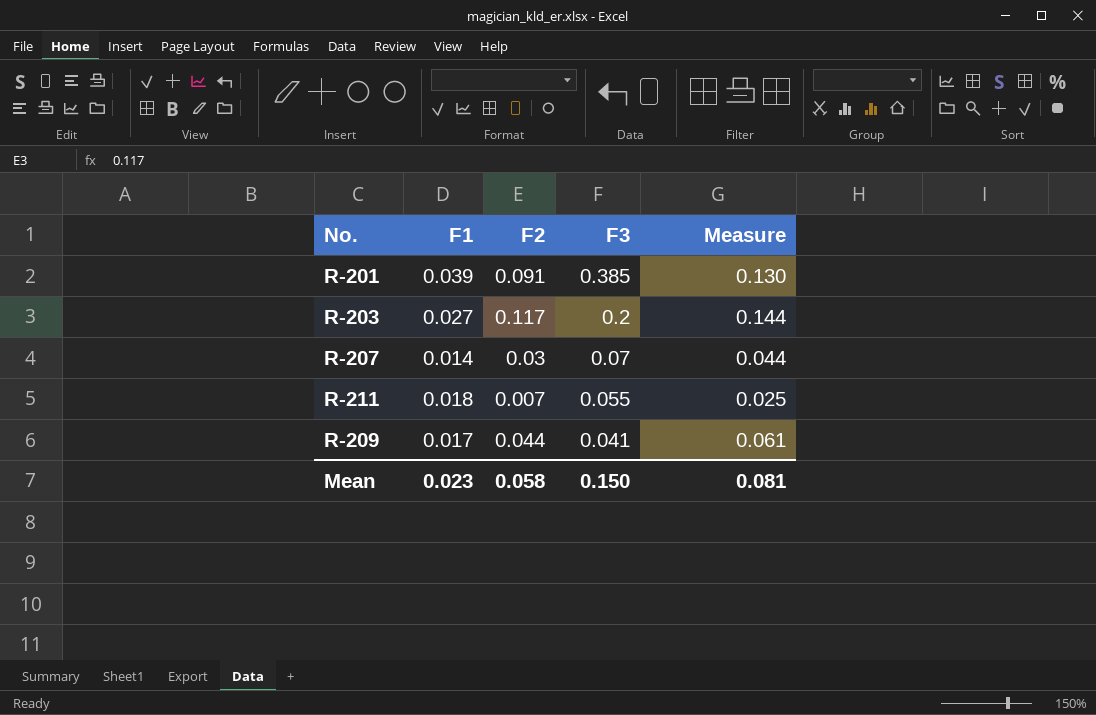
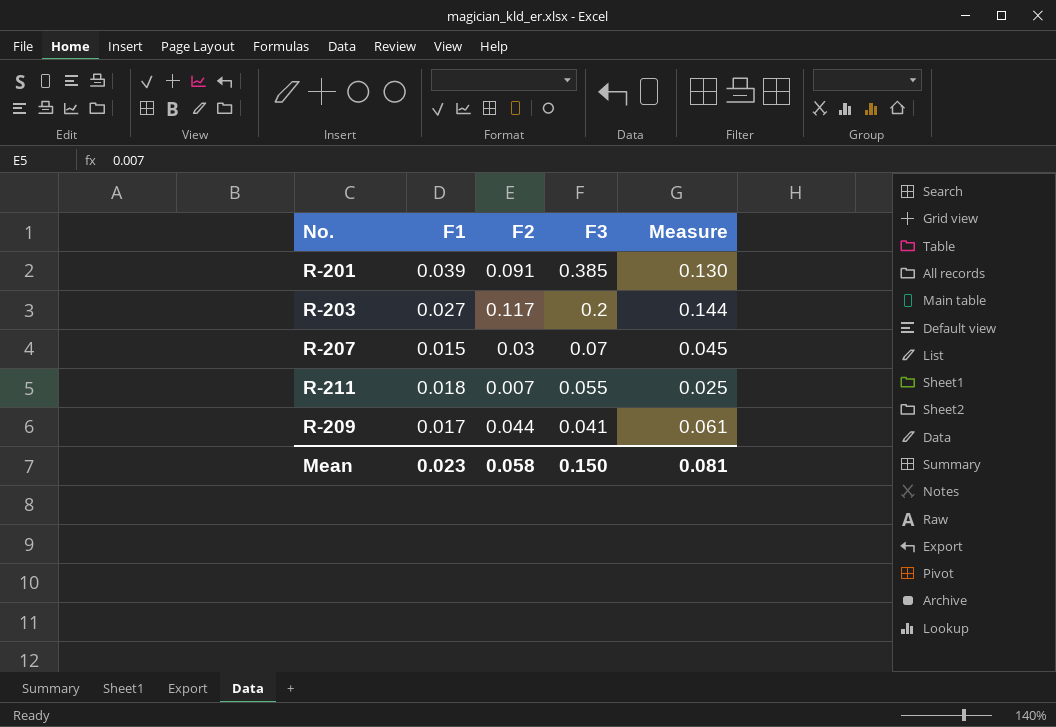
R-207 | F1: 0.014 -> 0.015
R-207 | Measure: 0.044 -> 0.045

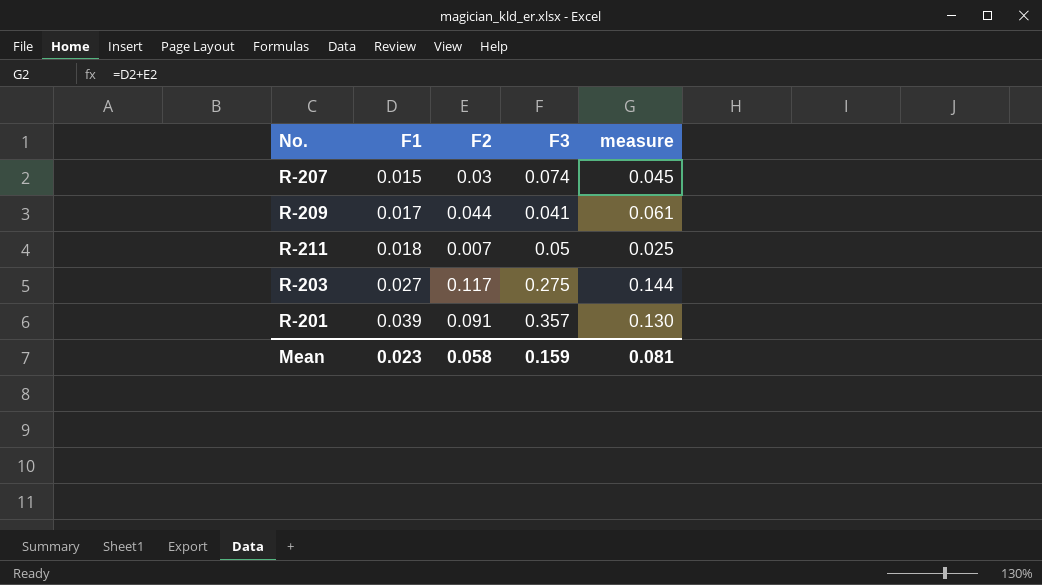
row order: F3 descending -> F1 ascending
column name: Measure -> measure
R-207 | F3: 0.07 -> 0.074
R-211 | F3: 0.055 -> 0.05
R-203 | F3: 0.2 -> 0.275
R-201 | F3: 0.385 -> 0.357
Mean | F3: 0.150 -> 0.159

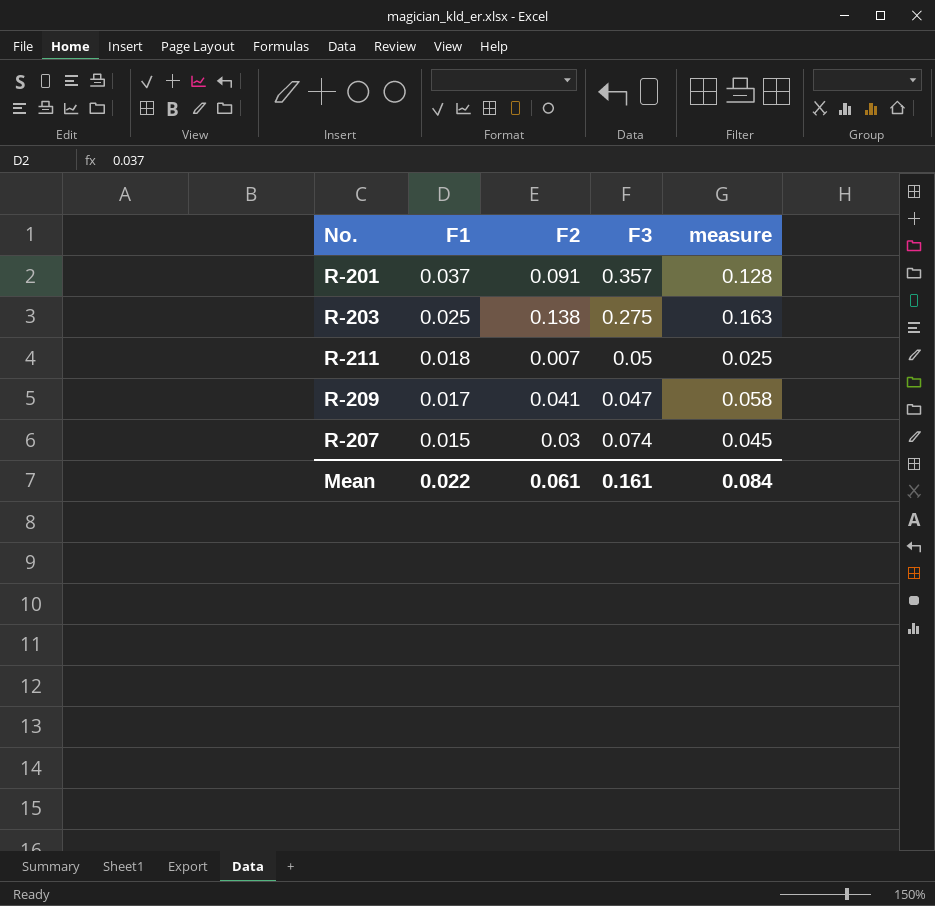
row order: F1 ascending -> F1 descending
R-201 | F1: 0.039 -> 0.037
R-201 | measure: 0.130 -> 0.128
R-203 | F1: 0.027 -> 0.025
R-203 | F2: 0.117 -> 0.138
R-203 | measure: 0.144 -> 0.163
R-209 | F2: 0.044 -> 0.041
R-209 | F3: 0.041 -> 0.047
R-209 | measure: 0.061 -> 0.058
Mean | F1: 0.023 -> 0.022
Mean | F2: 0.058 -> 0.061
Mean | F3: 0.159 -> 0.161
Mean | measure: 0.081 -> 0.084

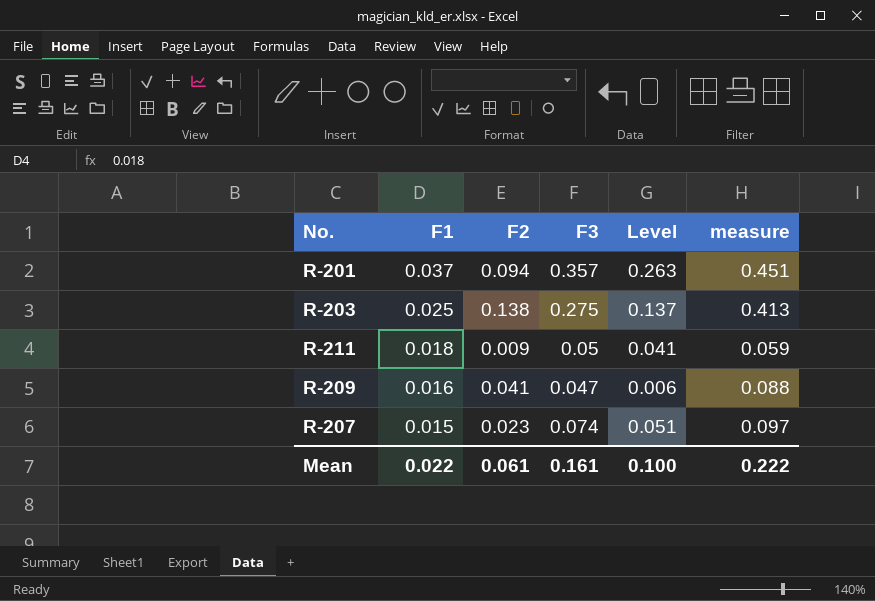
column Level | formula: none -> [F3] - [F2]
column measure | formula: [F1] + [F2] -> [F2] + [F3]
R-201 | F2: 0.091 -> 0.094
R-211 | F2: 0.007 -> 0.009
R-209 | F1: 0.017 -> 0.016
R-207 | F2: 0.03 -> 0.023
Mean | measure: 0.084 -> 0.222

